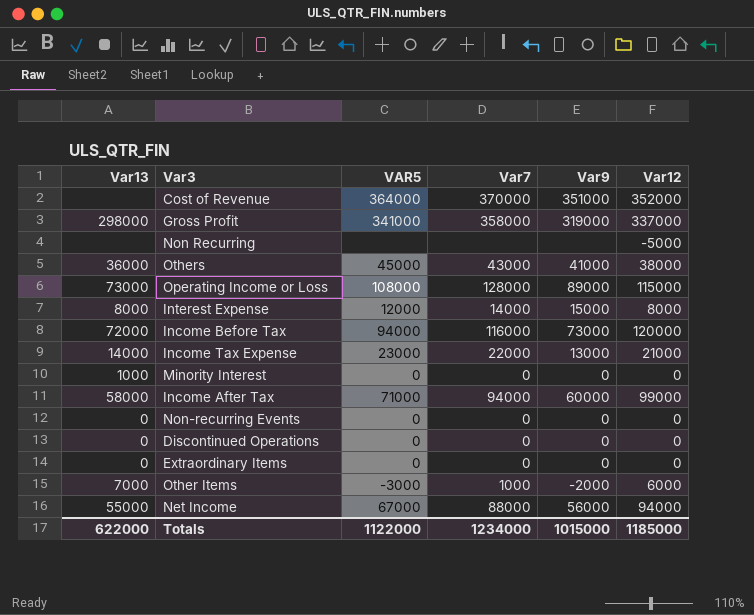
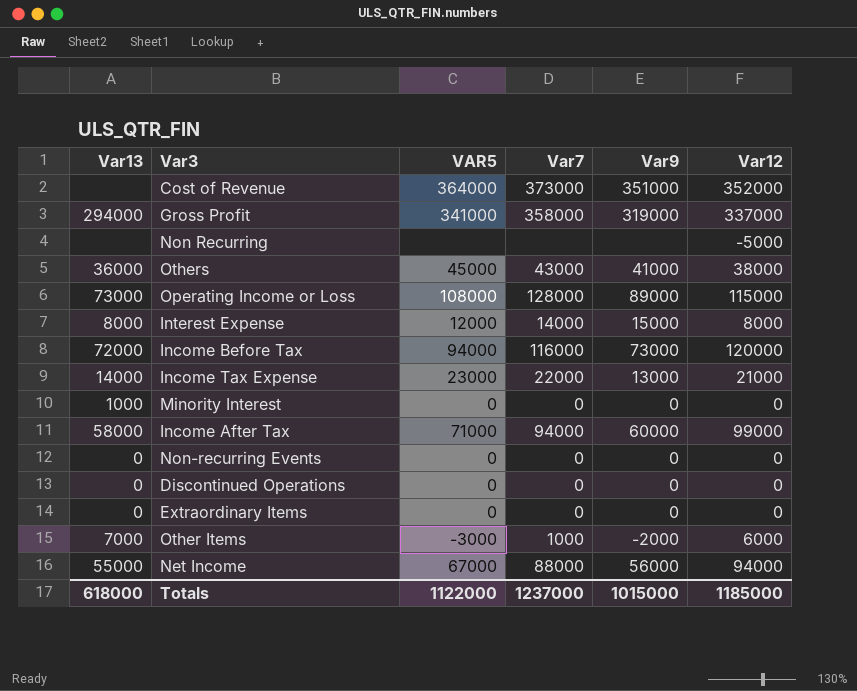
Cost of Revenue | Var7: 370000 -> 373000
Gross Profit | Var13: 298000 -> 294000
Totals | Var13: 622000 -> 618000
Totals | Var7: 1234000 -> 1237000

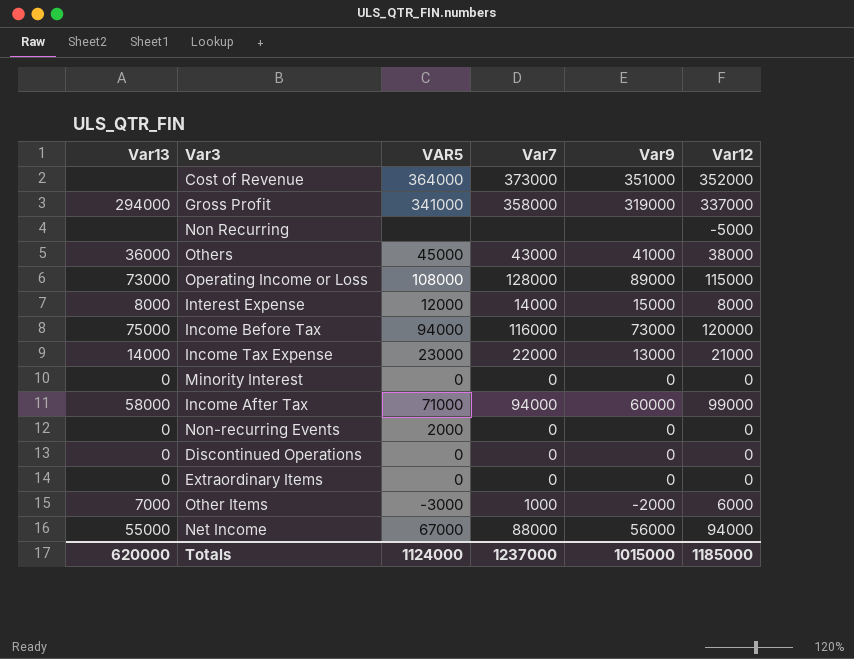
Income Before Tax | Var13: 72000 -> 75000
Minority Interest | Var13: 1000 -> 0
Non-recurring Events | VAR5: 0 -> 2000
Totals | Var13: 618000 -> 620000
Totals | VAR5: 1122000 -> 1124000

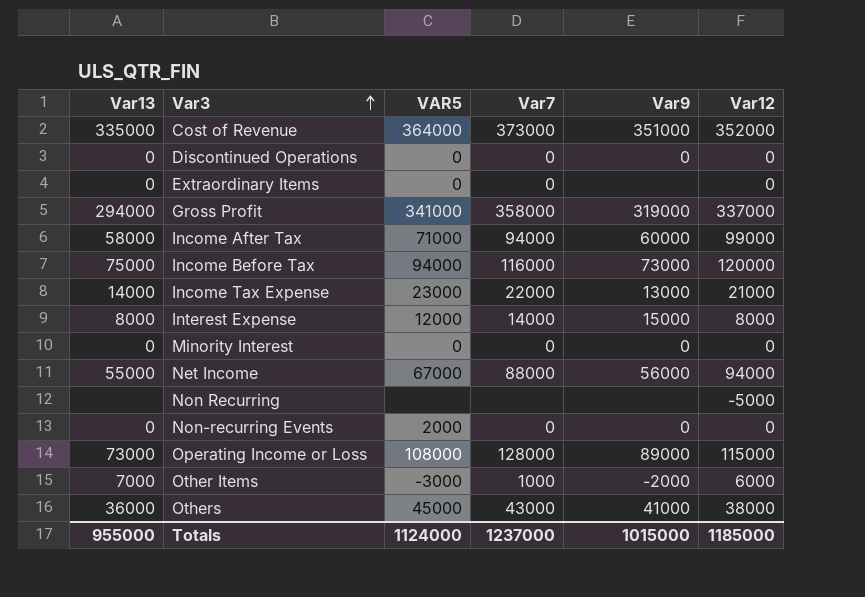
row order: none -> Var3 ascending
Cost of Revenue | Var13: none -> 335000
Extraordinary Items | Var9: 0 -> none
Totals | Var13: 620000 -> 955000

